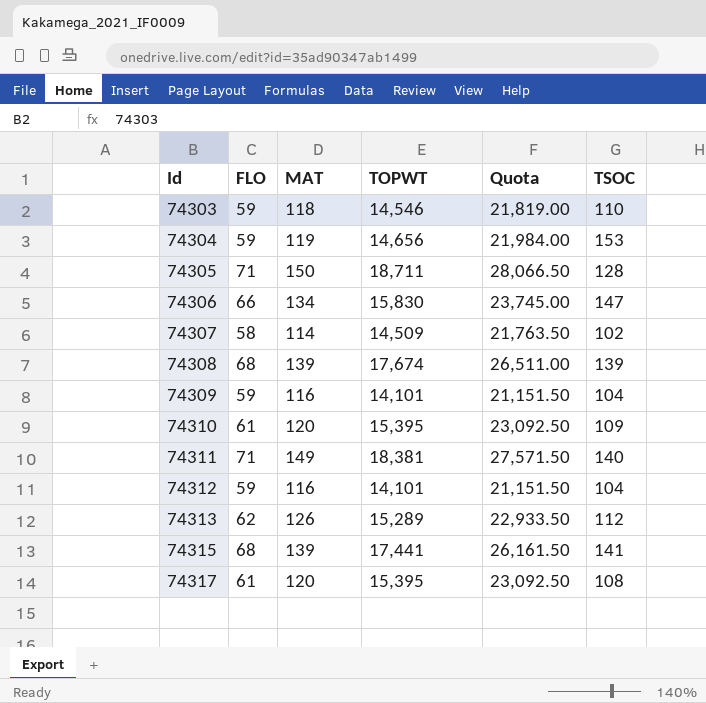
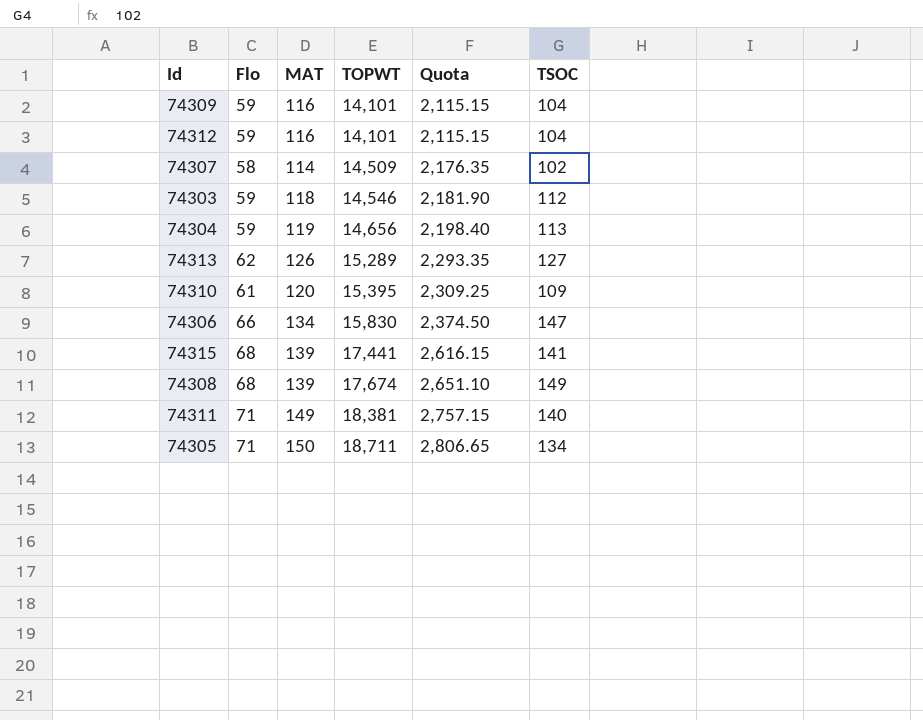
row order: Id ascending -> TOPWT ascending
column name: FLO -> Flo
column Quota | formula: [TOPWT] * 1.5 -> [TOPWT] * 0.15
row 74317: 61 | 120 | 15,395 | 23,092.50 | 108 -> none
74303 | TSOC: 110 -> 112
74304 | TSOC: 153 -> 113
74313 | TSOC: 112 -> 127
74308 | TSOC: 139 -> 149
74305 | TSOC: 128 -> 134

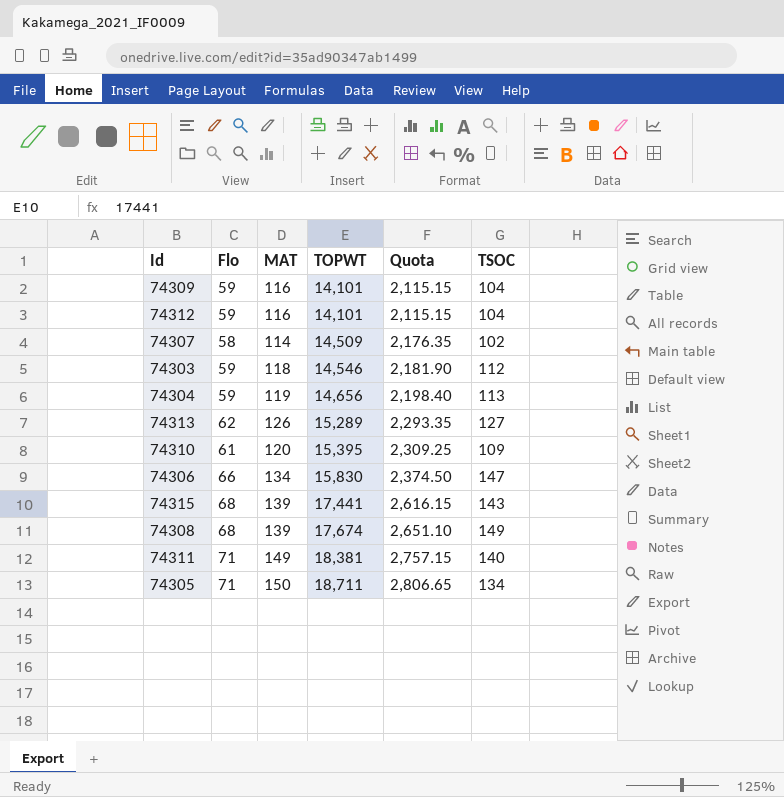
74315 | TSOC: 141 -> 143

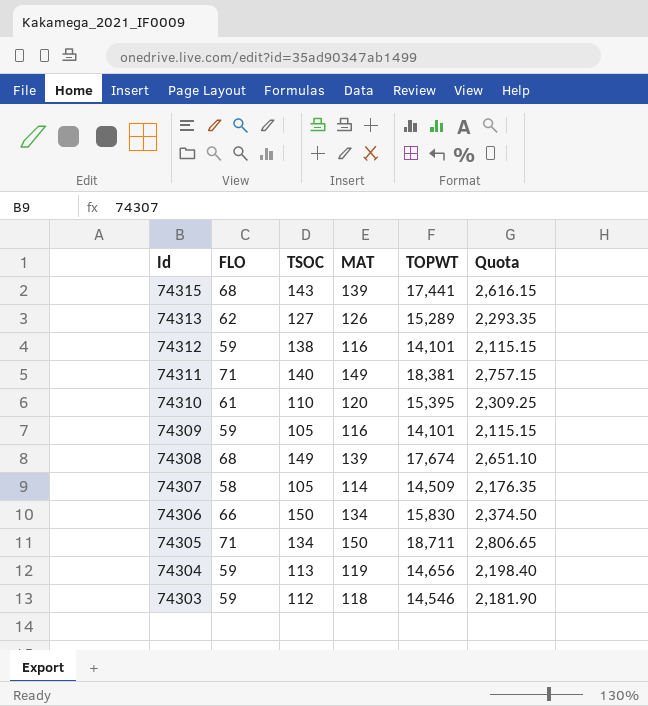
row order: TOPWT ascending -> Id descending
column name: Flo -> FLO
column TSOC | position: 6 -> 3
74312 | TSOC: 104 -> 138
74310 | TSOC: 109 -> 110
74309 | TSOC: 104 -> 105
74307 | TSOC: 102 -> 105
74306 | TSOC: 147 -> 150

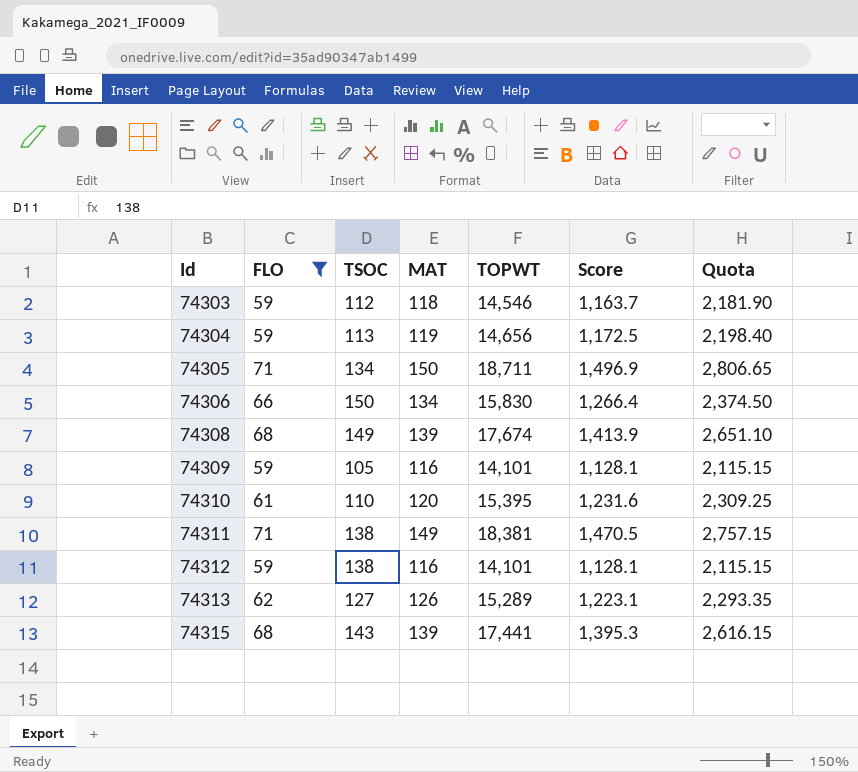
filter: none -> FLO != 58
row order: Id descending -> Id ascending
column Score | formula: none -> [TOPWT] * 0.08
74311 | TSOC: 140 -> 138

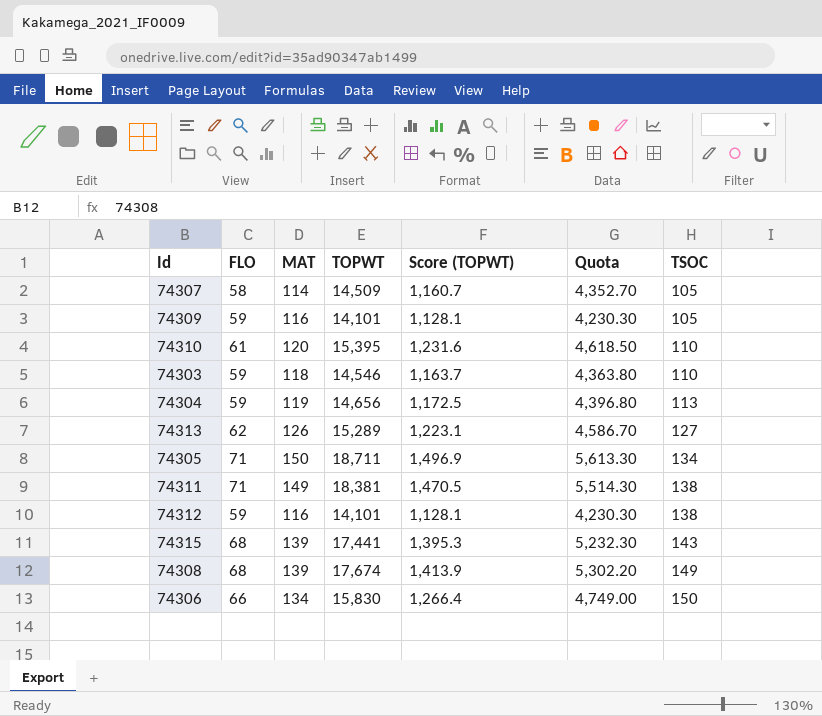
filter: FLO != 58 -> none
row order: Id ascending -> TSOC ascending
column name: Score -> Score (TOPWT)
column Quota | formula: [TOPWT] * 0.15 -> [TOPWT] * 0.3
column TSOC | position: 3 -> 7
74303 | TSOC: 112 -> 110

